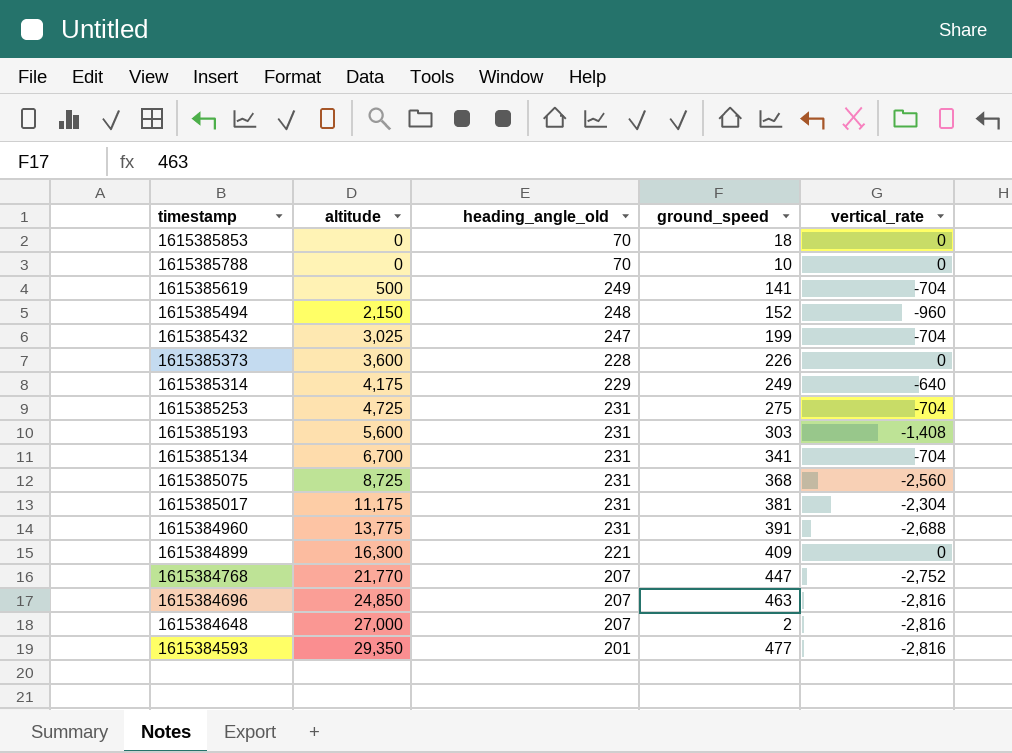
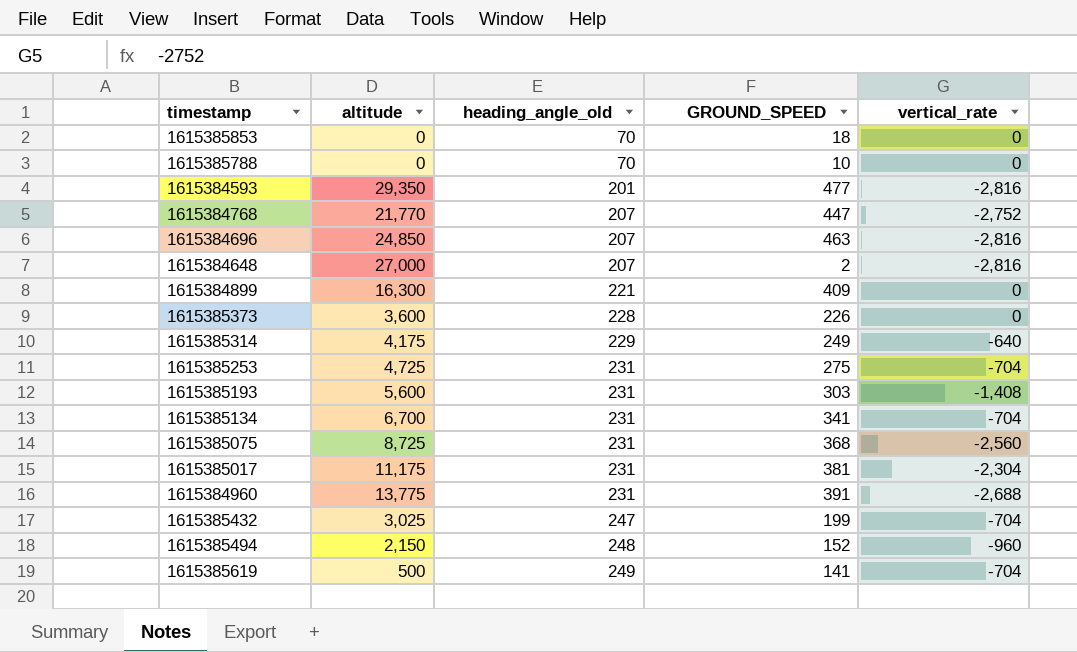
row order: timestamp descending -> heading_angle_old ascending
column name: ground_speed -> GROUND_SPEED

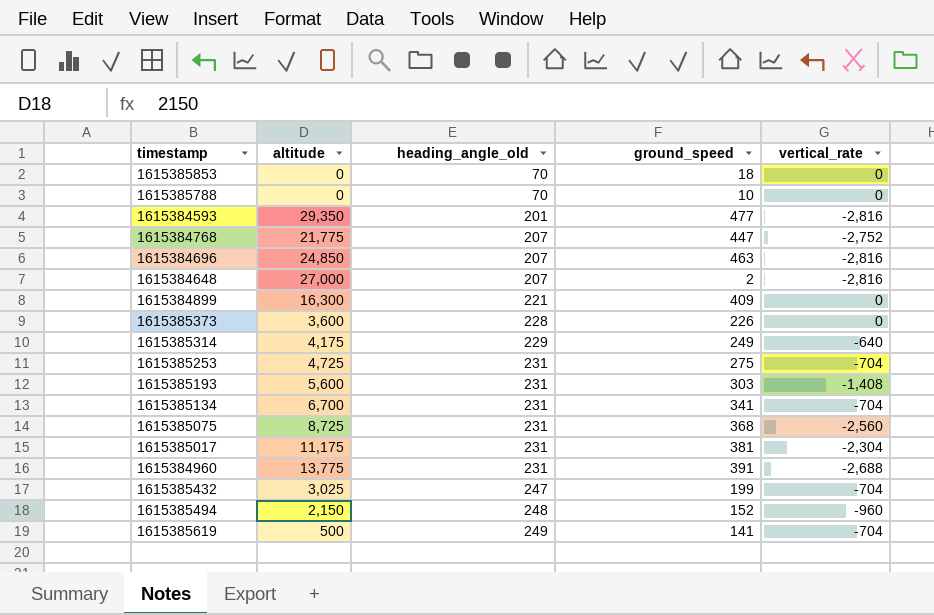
column name: GROUND_SPEED -> ground_speed
1615384768 | altitude: 21,770 -> 21,775

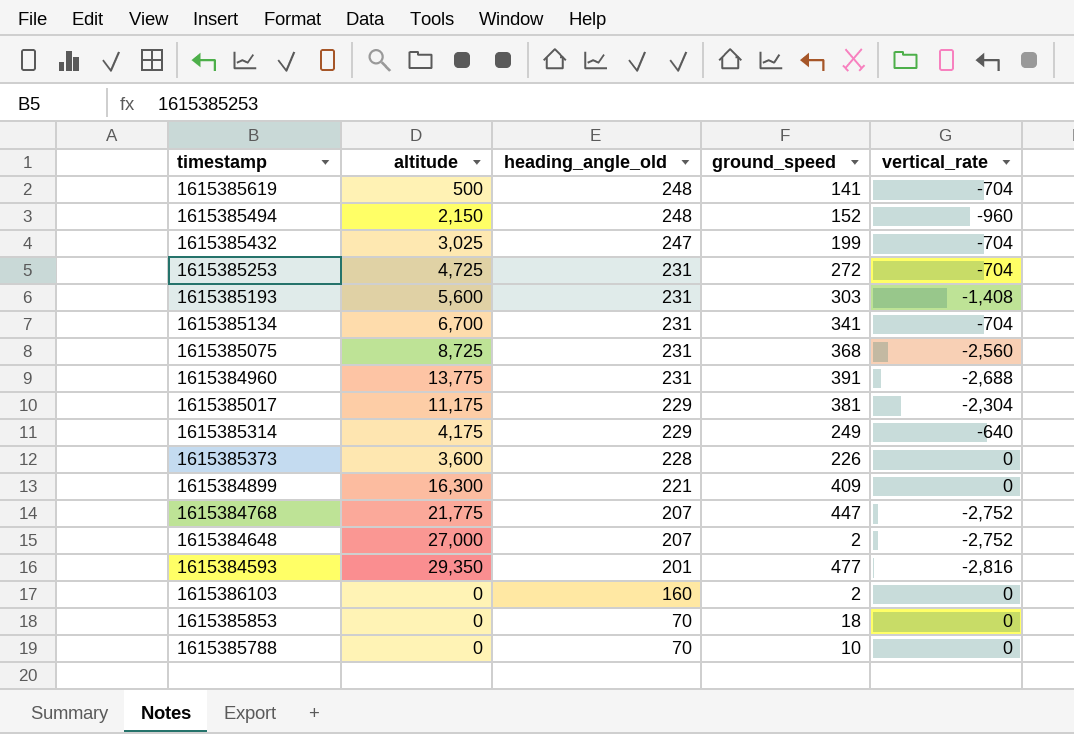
row order: heading_angle_old ascending -> heading_angle_old descending
row 1615384696: 24,850 | 207 | 463 | -2,816 -> none
1615385619 | heading_angle_old: 249 -> 248
1615385253 | ground_speed: 275 -> 272
1615385017 | heading_angle_old: 231 -> 229
1615384648 | vertical_rate: -2,816 -> -2,752
row 1615386103: none -> 0 | 160 | 2 | 0

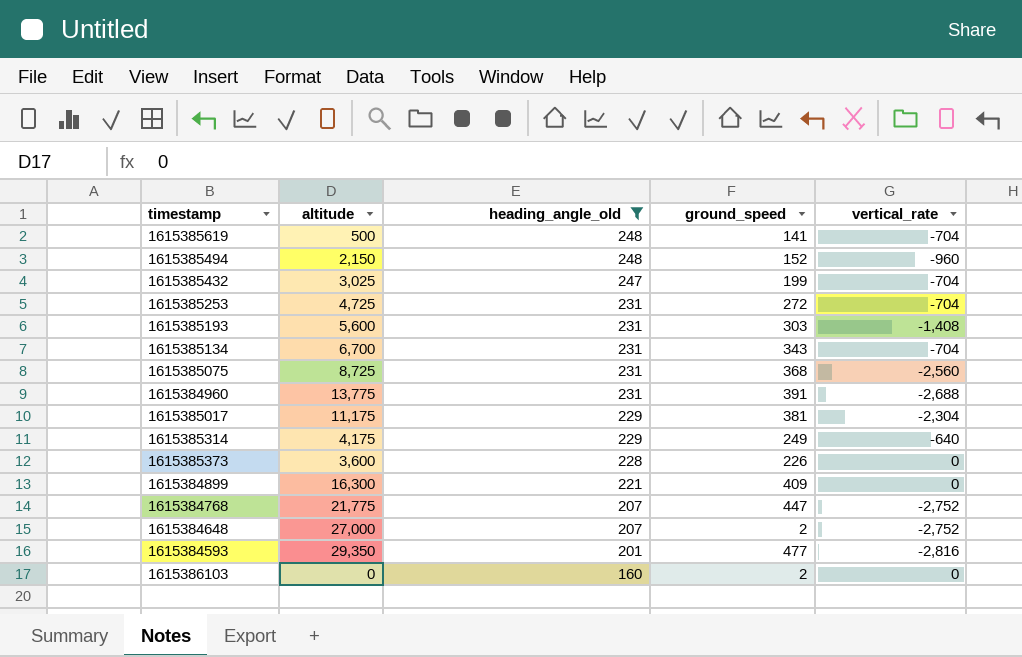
filter: none -> heading_angle_old != 70
1615385134 | ground_speed: 341 -> 343

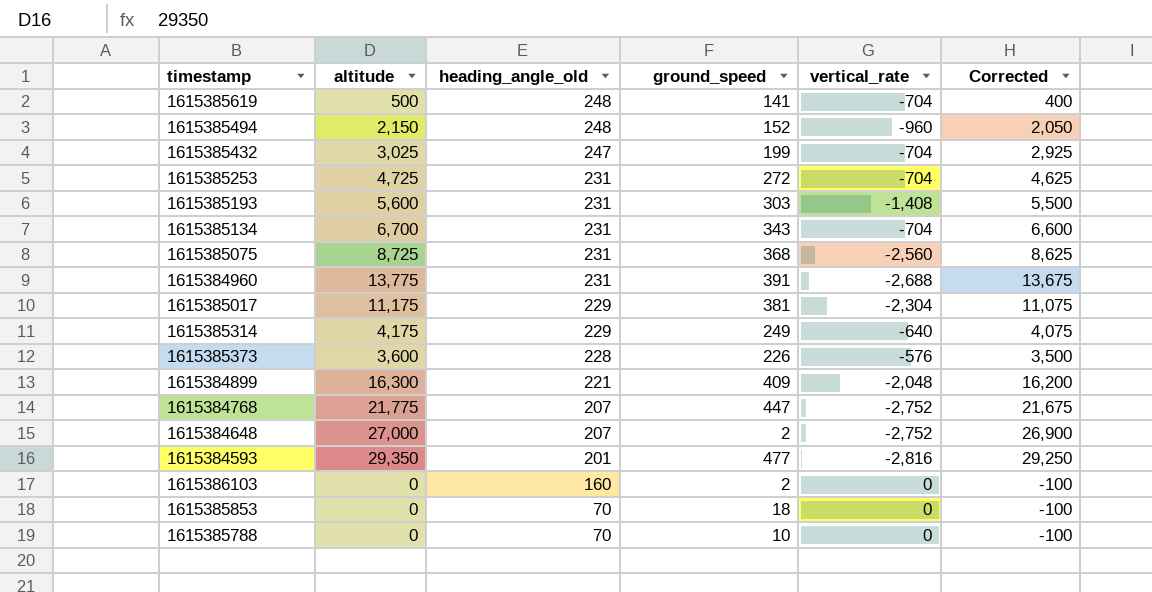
filter: heading_angle_old != 70 -> none
column Corrected | formula: none -> [altitude] - 100
1615385373 | vertical_rate: 0 -> -576
1615384899 | vertical_rate: 0 -> -2,048

